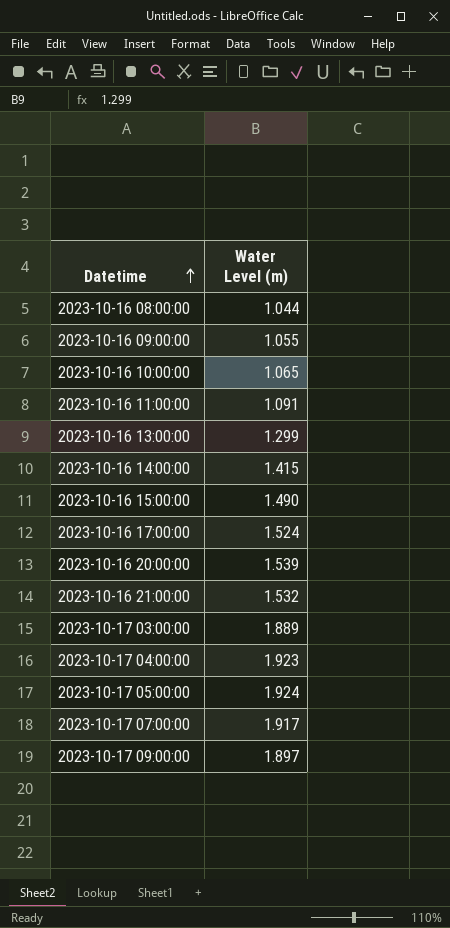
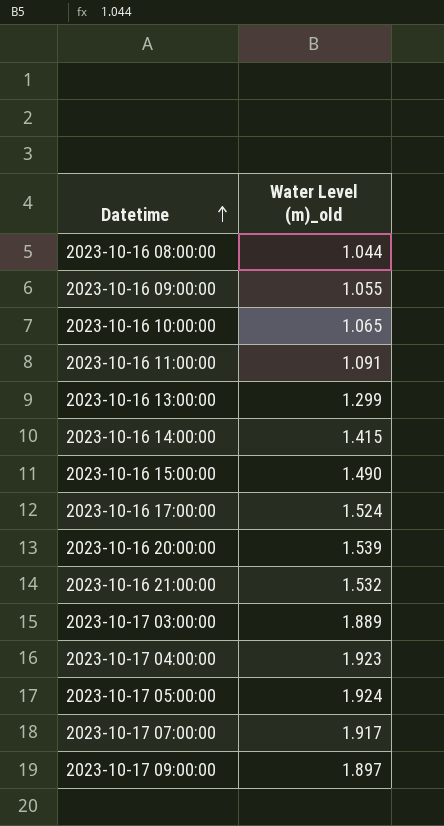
column name: Water Level (m) -> Water Level (m)_old

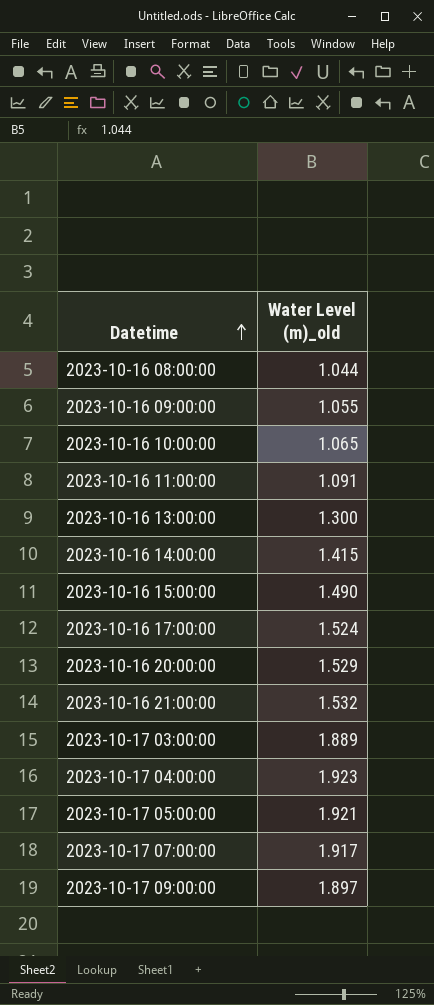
2023-10-16 13:00:00 | Water Level (m)_old: 1.299 -> 1.300
2023-10-16 20:00:00 | Water Level (m)_old: 1.539 -> 1.529
2023-10-17 05:00:00 | Water Level (m)_old: 1.924 -> 1.921

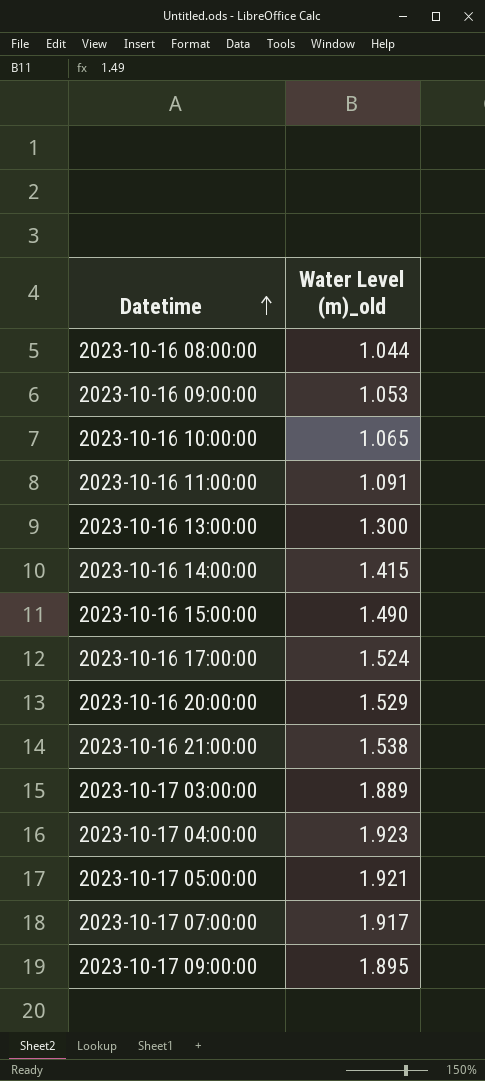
2023-10-16 09:00:00 | Water Level (m)_old: 1.055 -> 1.053
2023-10-16 21:00:00 | Water Level (m)_old: 1.532 -> 1.538
2023-10-17 09:00:00 | Water Level (m)_old: 1.897 -> 1.895

